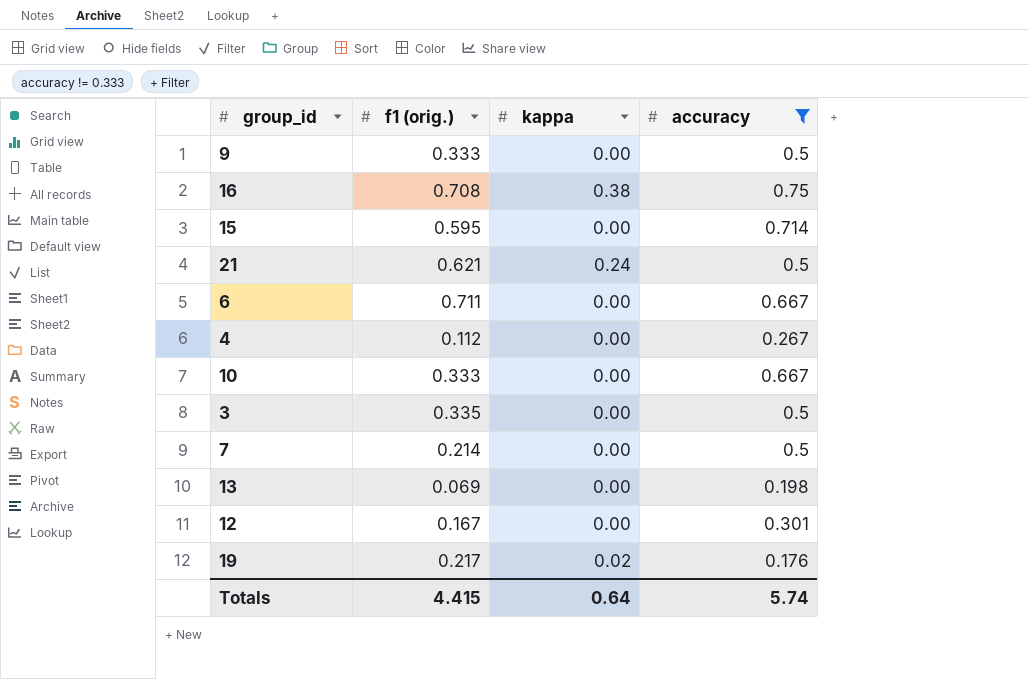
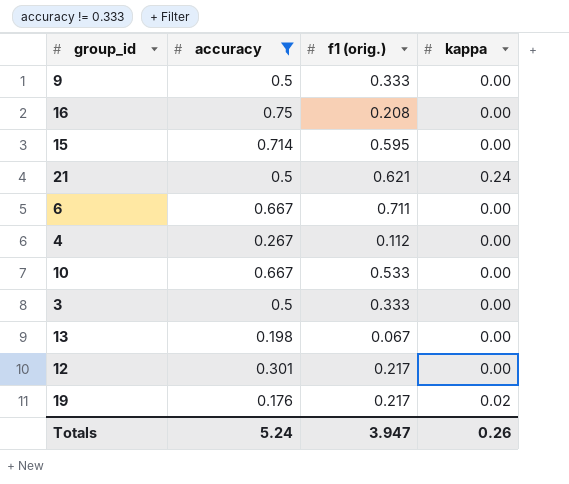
column accuracy | position: 4 -> 2
row 7: 0.214 | 0.00 | 0.5 -> none
16 | f1 (orig.): 0.708 -> 0.208
16 | kappa: 0.38 -> 0.00
10 | f1 (orig.): 0.333 -> 0.533
3 | f1 (orig.): 0.335 -> 0.333
13 | f1 (orig.): 0.069 -> 0.067
12 | f1 (orig.): 0.167 -> 0.217
Totals | accuracy: 5.74 -> 5.24
Totals | f1 (orig.): 4.415 -> 3.947
Totals | kappa: 0.64 -> 0.26

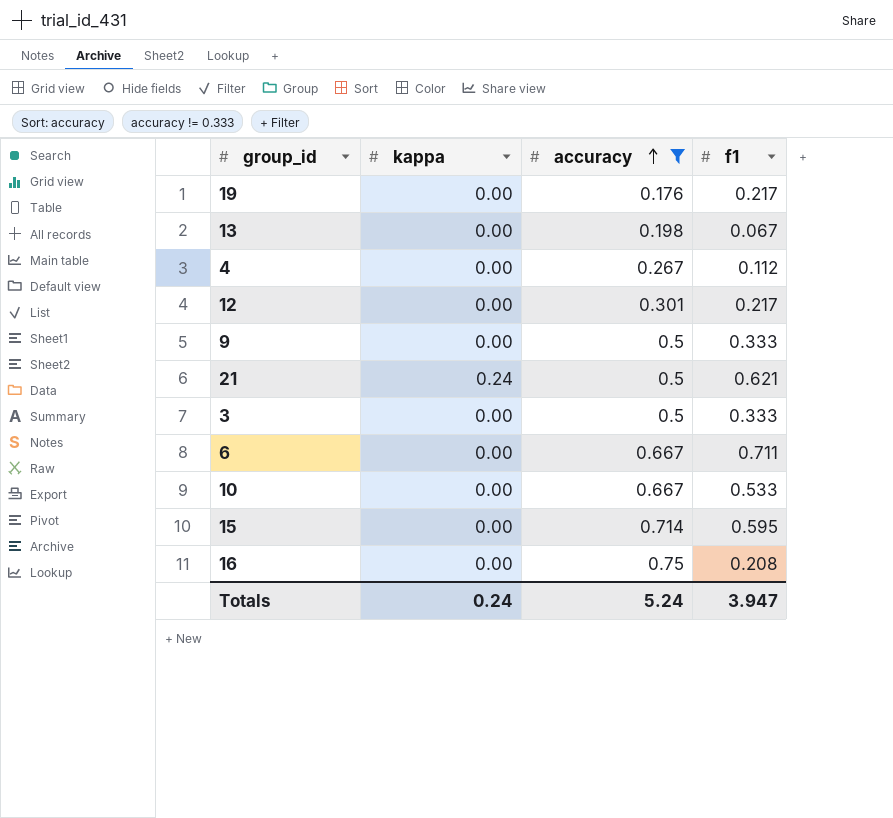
row order: none -> accuracy ascending
column kappa | position: 4 -> 2
column name: f1 (orig.) -> f1
19 | kappa: 0.02 -> 0.00
Totals | kappa: 0.26 -> 0.24

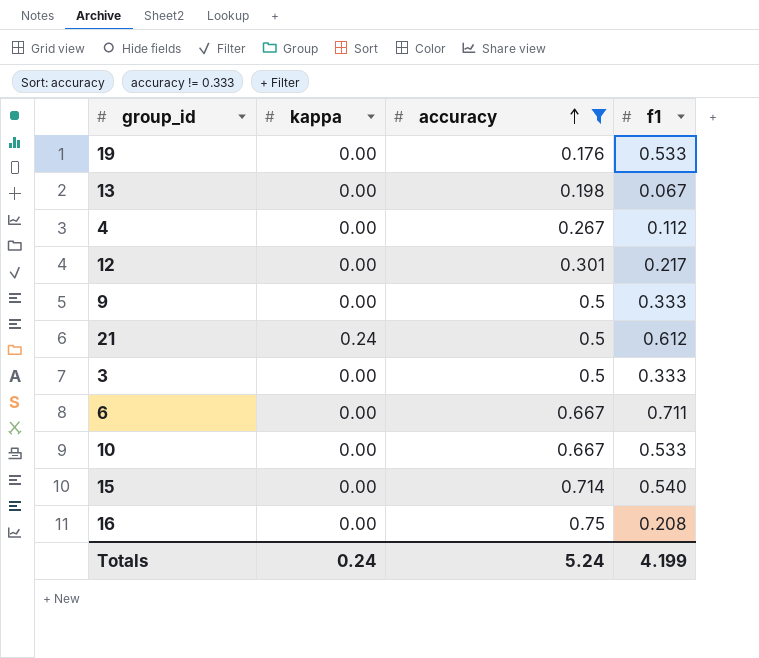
19 | f1: 0.217 -> 0.533
21 | f1: 0.621 -> 0.612
15 | f1: 0.595 -> 0.540
Totals | f1: 3.947 -> 4.199

